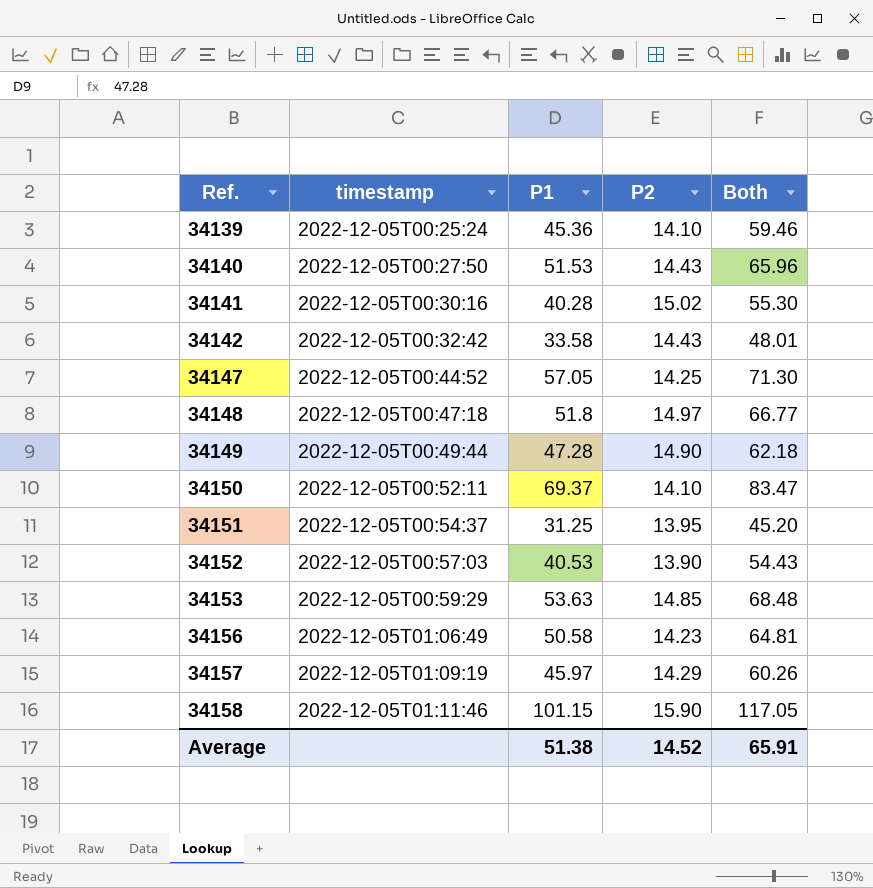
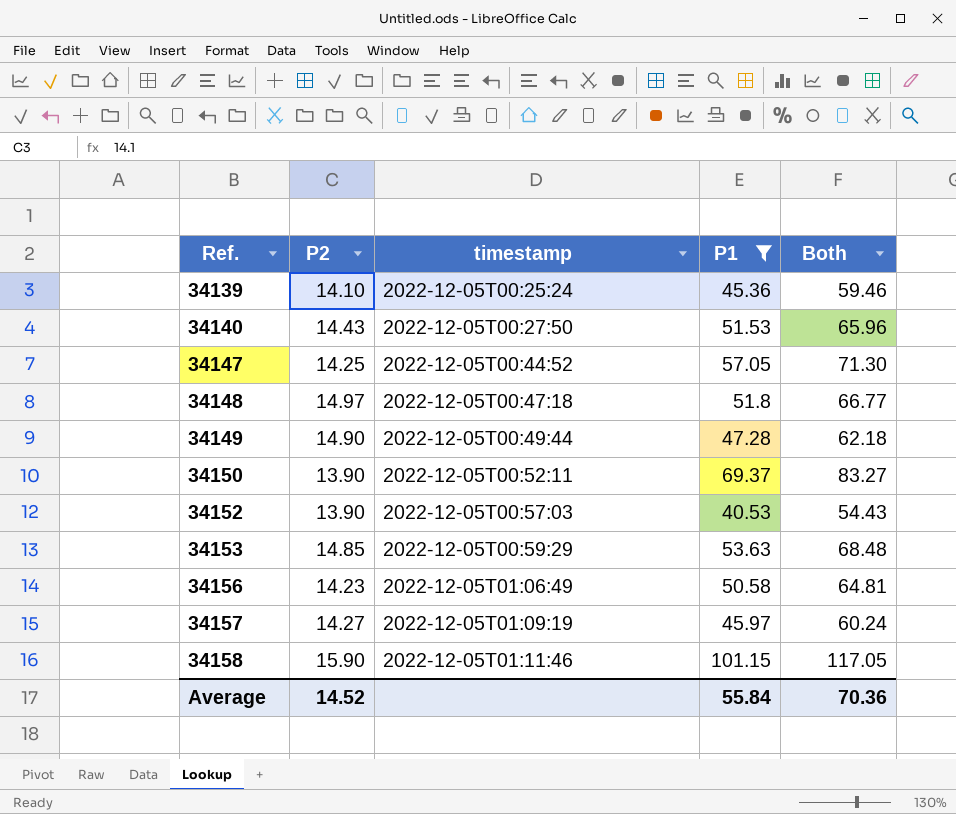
filter: none -> P1 >= 40.53
column P2 | position: 4 -> 2
34150 | P2: 14.10 -> 13.90
34150 | Both: 83.47 -> 83.27
34157 | P2: 14.29 -> 14.27
34157 | Both: 60.26 -> 60.24
Average | P1: 51.38 -> 55.84
Average | Both: 65.91 -> 70.36

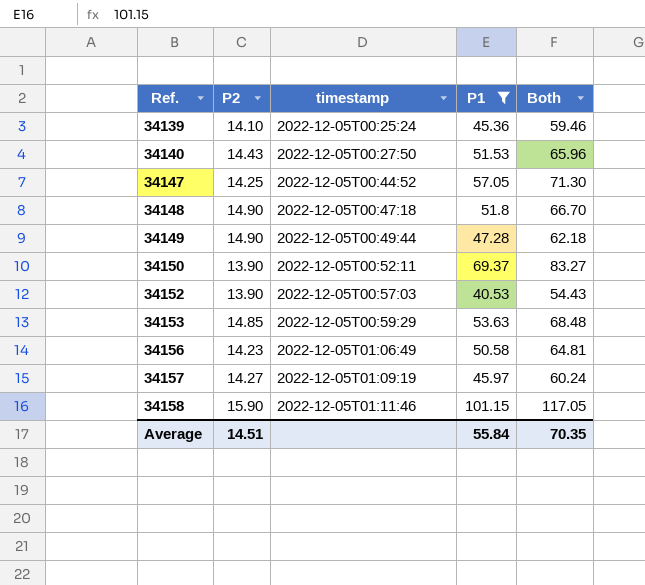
34148 | P2: 14.97 -> 14.90
34148 | Both: 66.77 -> 66.70
Average | P2: 14.52 -> 14.51
Average | Both: 70.36 -> 70.35

